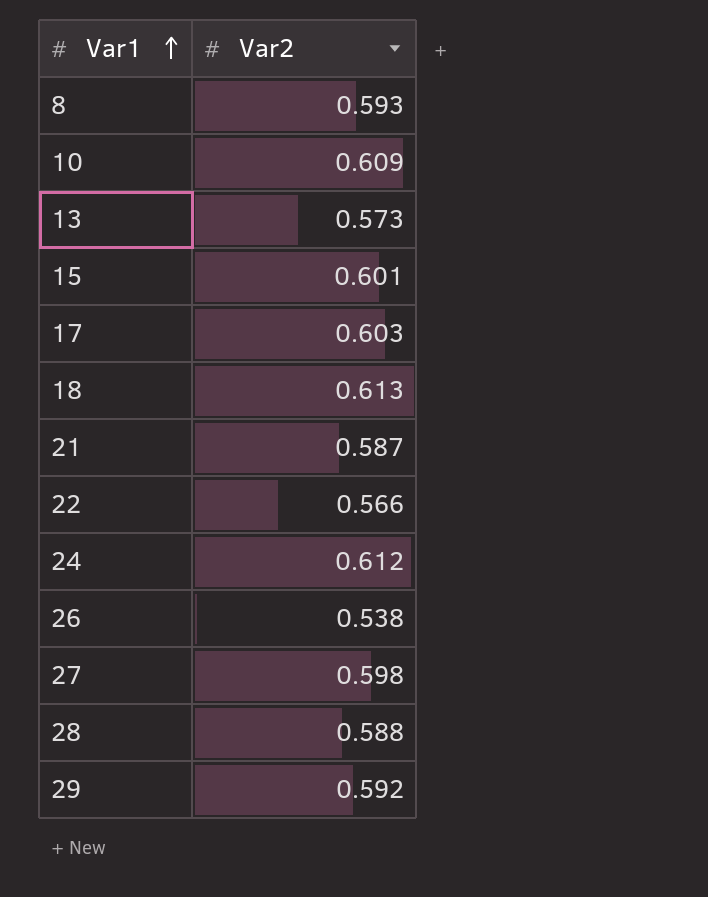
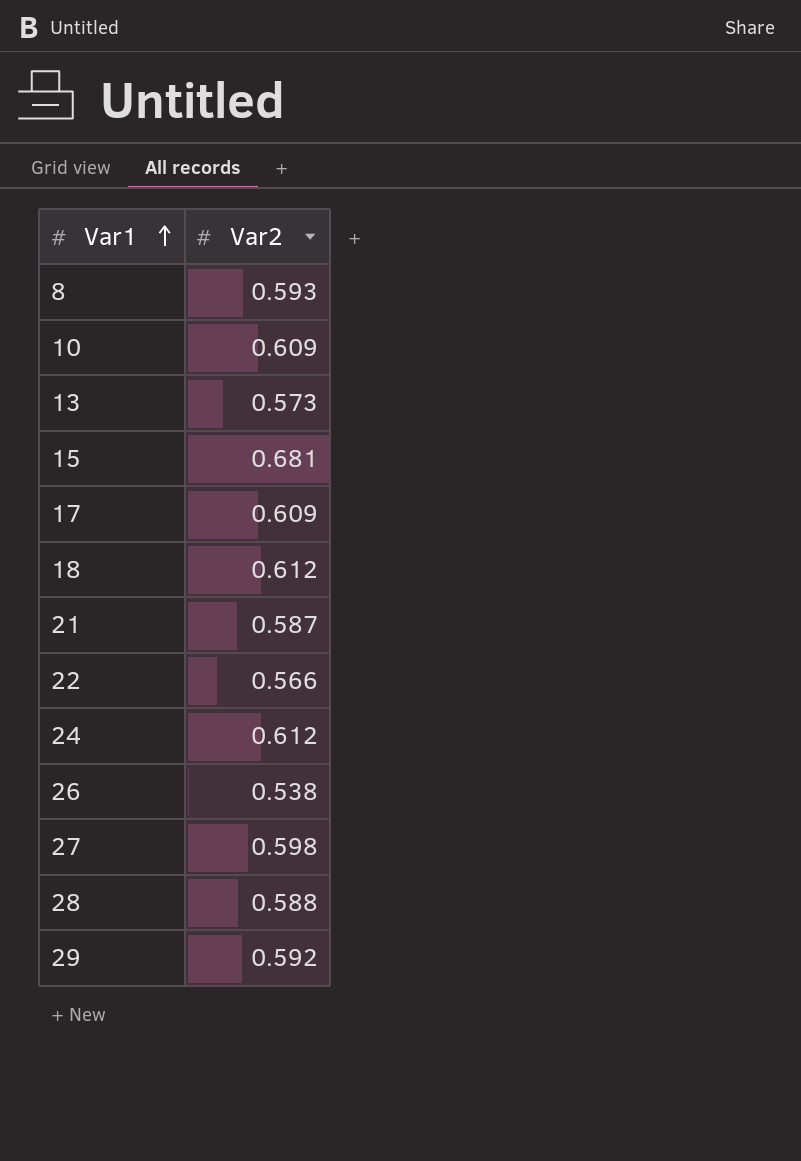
15 | Var2: 0.601 -> 0.681
17 | Var2: 0.603 -> 0.609
18 | Var2: 0.613 -> 0.612

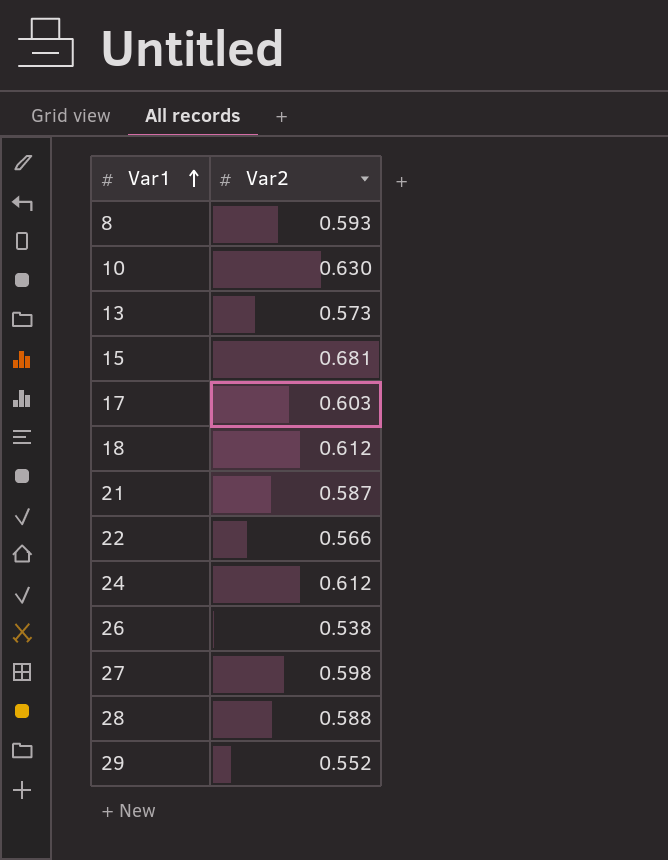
10 | Var2: 0.609 -> 0.630
17 | Var2: 0.609 -> 0.603
29 | Var2: 0.592 -> 0.552

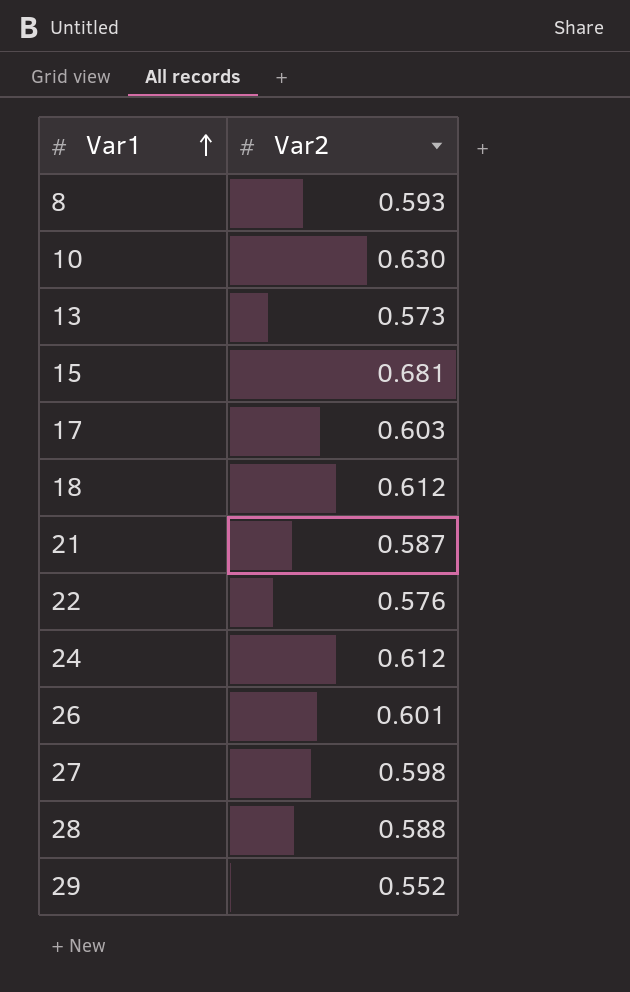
22 | Var2: 0.566 -> 0.576
26 | Var2: 0.538 -> 0.601

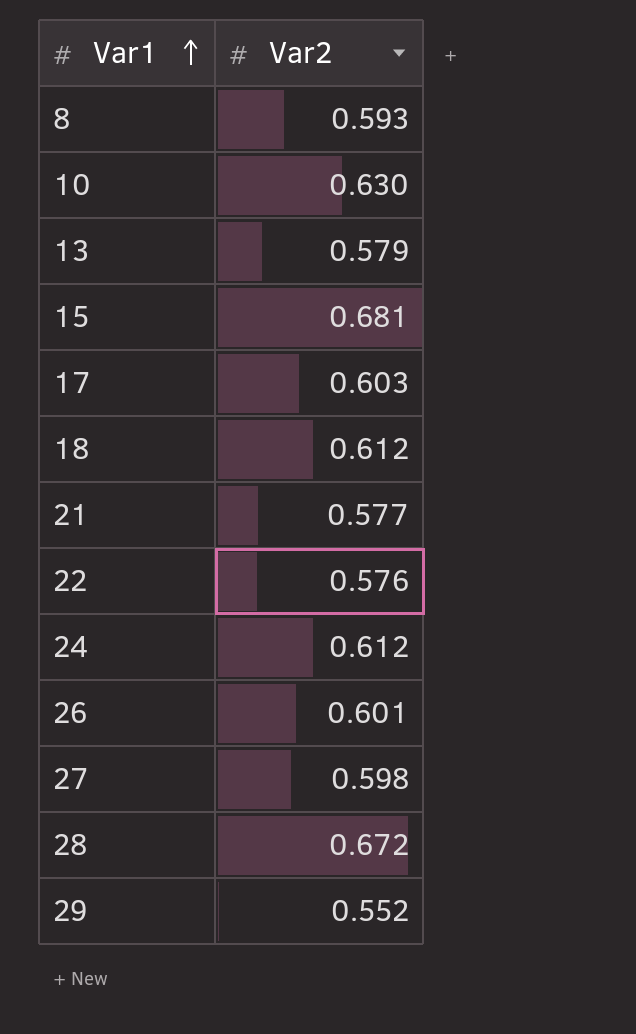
13 | Var2: 0.573 -> 0.579
21 | Var2: 0.587 -> 0.577
28 | Var2: 0.588 -> 0.672

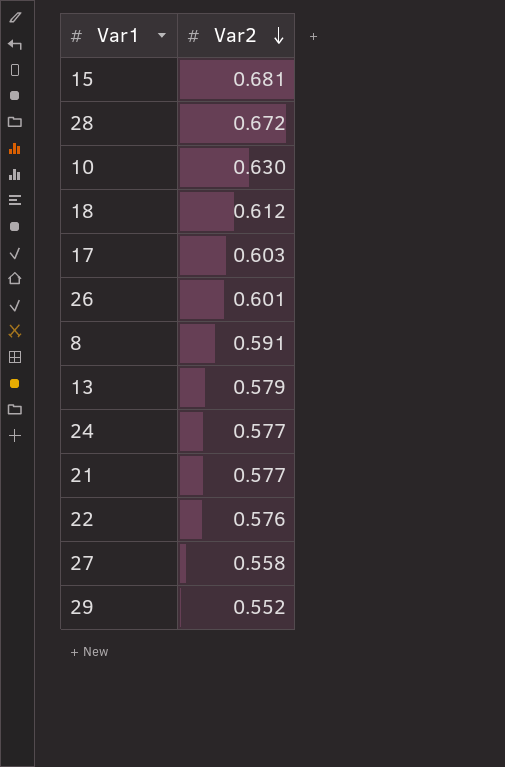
row order: Var1 ascending -> Var2 descending
8 | Var2: 0.593 -> 0.591
24 | Var2: 0.612 -> 0.577
27 | Var2: 0.598 -> 0.558

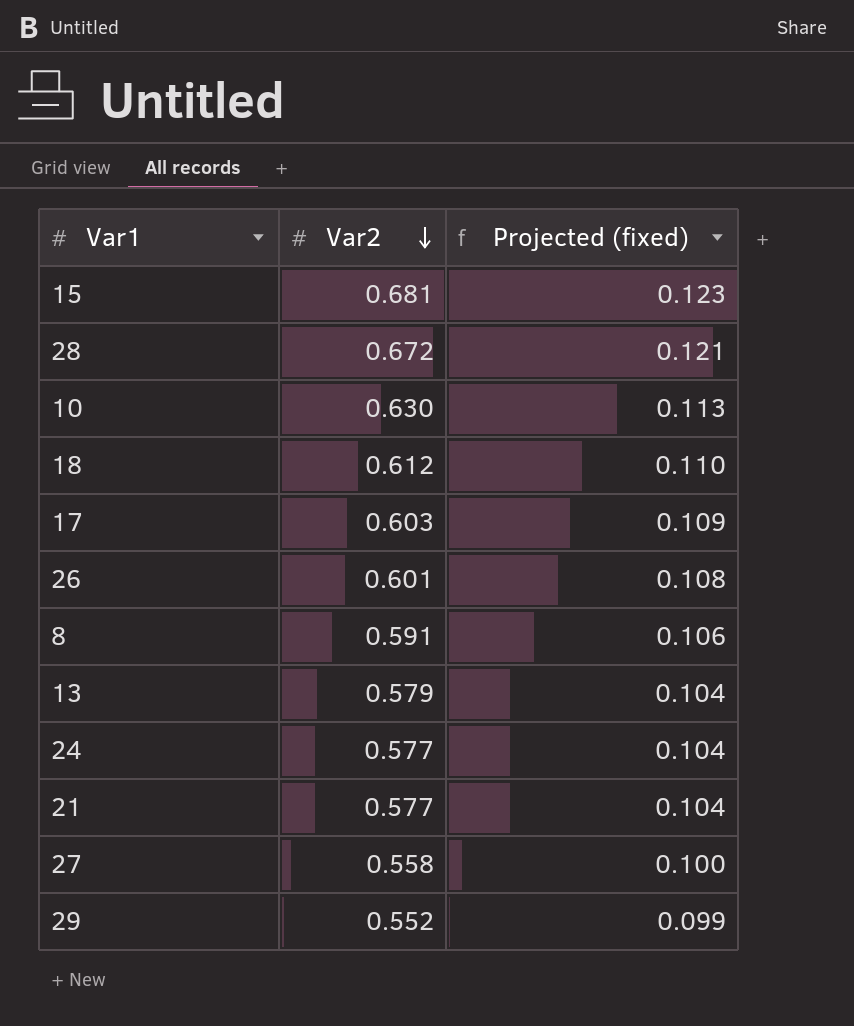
column Projected (fixed) | formula: none -> [Var2] * 0.18
row 22: 0.576 -> none

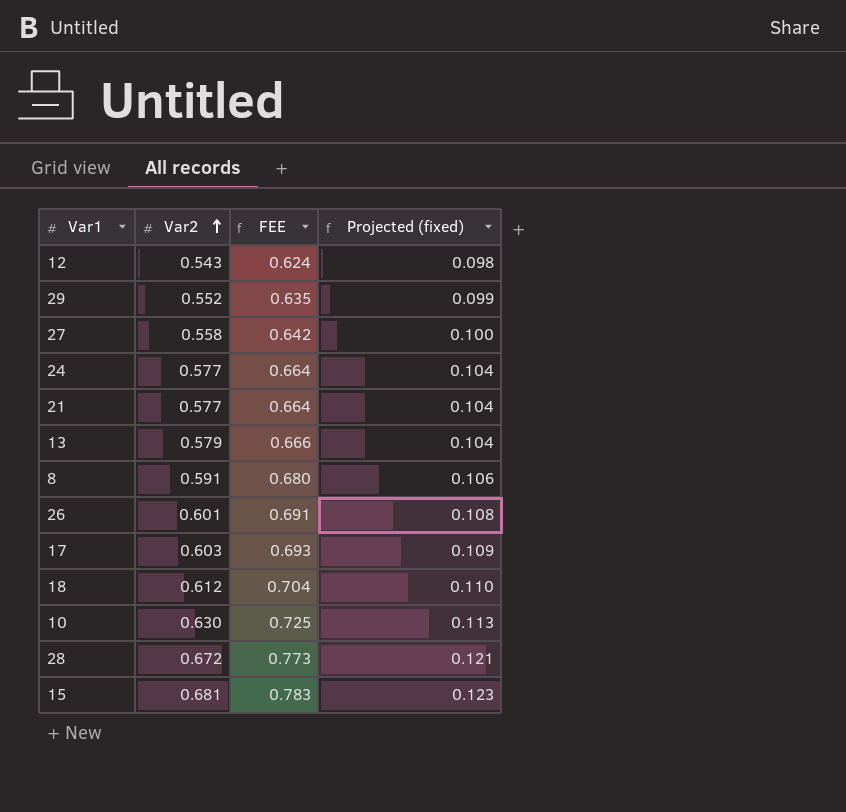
row order: Var2 descending -> Var2 ascending
column FEE | formula: none -> [Var2] * 1.15
row 12: none -> 0.543 | 0.624 | 0.098

